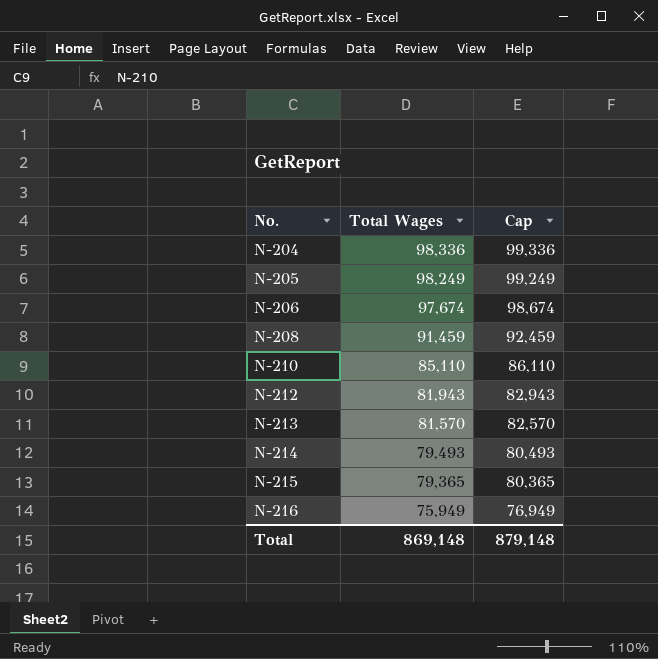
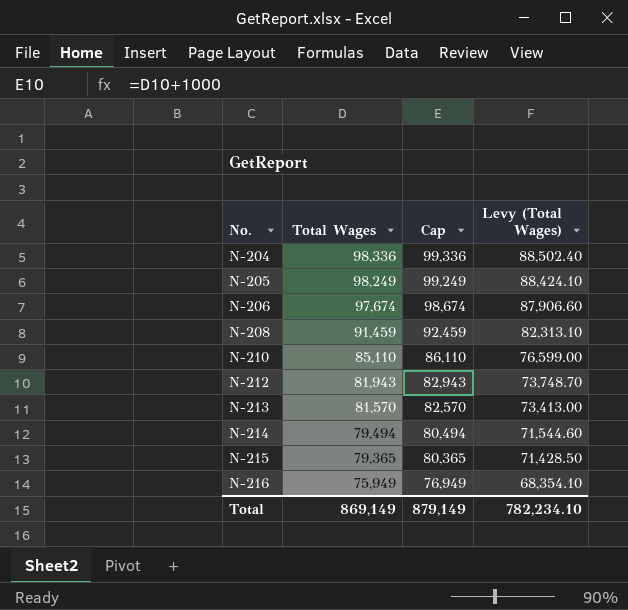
column Levy (Total Wages) | formula: none -> [Total Wages] * 0.9
N-214 | Total Wages: 79,493 -> 79,494
N-214 | Cap: 80,493 -> 80,494
Total | Total Wages: 869,148 -> 869,149
Total | Cap: 879,148 -> 879,149

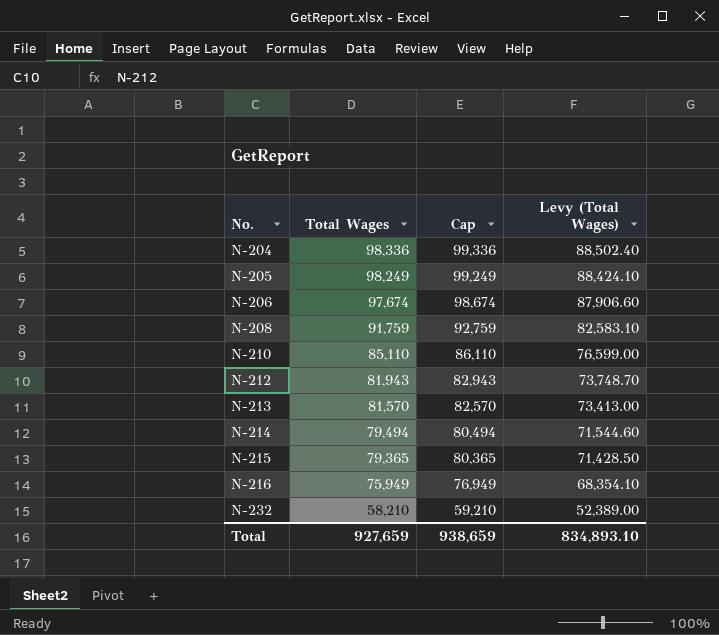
N-208 | Total Wages: 91,459 -> 91,759
N-208 | Cap: 92,459 -> 92,759
N-208 | Levy (Total Wages): 82,313.10 -> 82,583.10
row N-232: none -> 58,210 | 59,210 | 52,389.00
Total | Total Wages: 869,149 -> 927,659
Total | Cap: 879,149 -> 938,659
Total | Levy (Total Wages): 782,234.10 -> 834,893.10

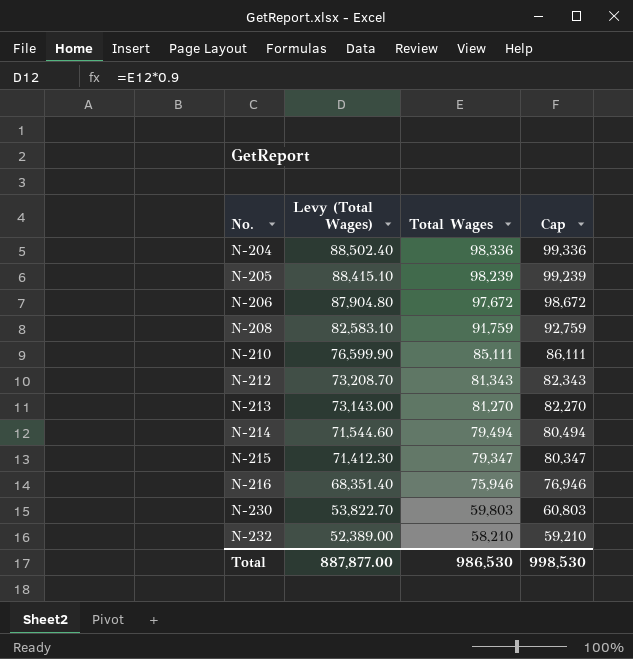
column Levy (Total Wages) | position: 4 -> 2
N-205 | Levy (Total Wages): 88,424.10 -> 88,415.10
N-205 | Total Wages: 98,249 -> 98,239
N-205 | Cap: 99,249 -> 99,239
N-206 | Levy (Total Wages): 87,906.60 -> 87,904.80
N-206 | Total Wages: 97,674 -> 97,672
N-206 | Cap: 98,674 -> 98,672
N-210 | Levy (Total Wages): 76,599.00 -> 76,599.90
N-210 | Total Wages: 85,110 -> 85,111
N-210 | Cap: 86,110 -> 86,111
N-212 | Levy (Total Wages): 73,748.70 -> 73,208.70
N-212 | Total Wages: 81,943 -> 81,343
N-212 | Cap: 82,943 -> 82,343
N-213 | Levy (Total Wages): 73,413.00 -> 73,143.00
N-213 | Total Wages: 81,570 -> 81,270
N-213 | Cap: 82,570 -> 82,270
N-215 | Levy (Total Wages): 71,428.50 -> 71,412.30
N-215 | Total Wages: 79,365 -> 79,347
N-215 | Cap: 80,365 -> 80,347
N-216 | Levy (Total Wages): 68,354.10 -> 68,351.40
N-216 | Total Wages: 75,949 -> 75,946
N-216 | Cap: 76,949 -> 76,946
row N-230: none -> 53,822.70 | 59,803 | 60,803
Total | Levy (Total Wages): 834,893.10 -> 887,877.00
Total | Total Wages: 927,659 -> 986,530
Total | Cap: 938,659 -> 998,530

